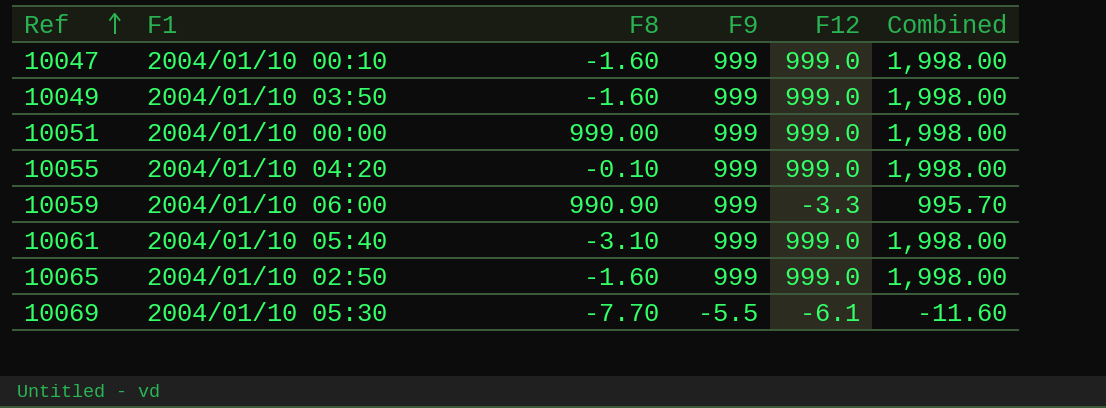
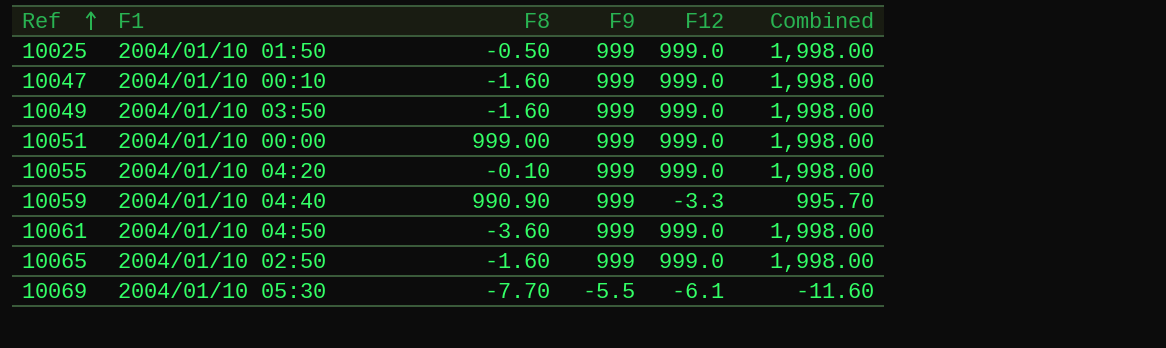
row 10025: none -> 2004/01/10 01:50 | -0.50 | 999 | 999.0 | 1,998.00
10059 | F1: 2004/01/10 06:00 -> 2004/01/10 04:40
10061 | F1: 2004/01/10 05:40 -> 2004/01/10 04:50
10061 | F8: -3.10 -> -3.60

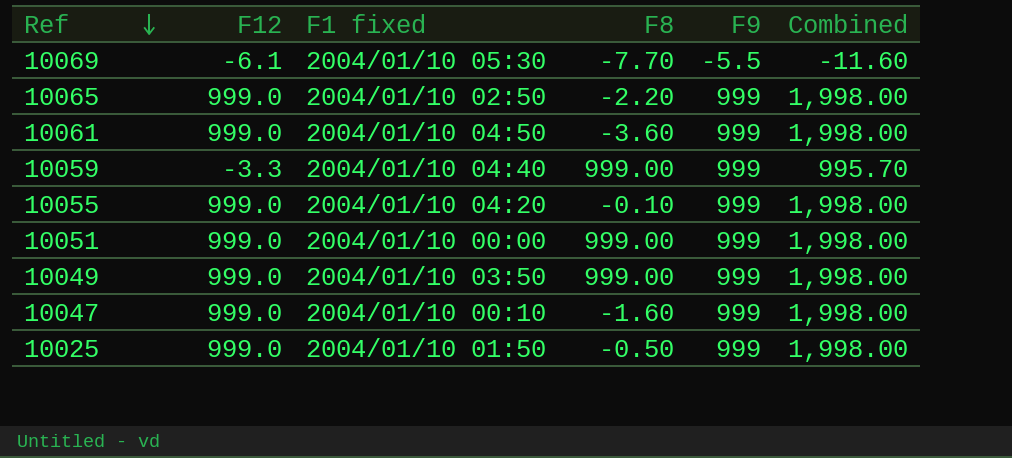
row order: Ref ascending -> Ref descending
column F12 | position: 5 -> 2
column name: F1 -> F1 fixed
10065 | F8: -1.60 -> -2.20
10059 | F8: 990.90 -> 999.00
10049 | F8: -1.60 -> 999.00

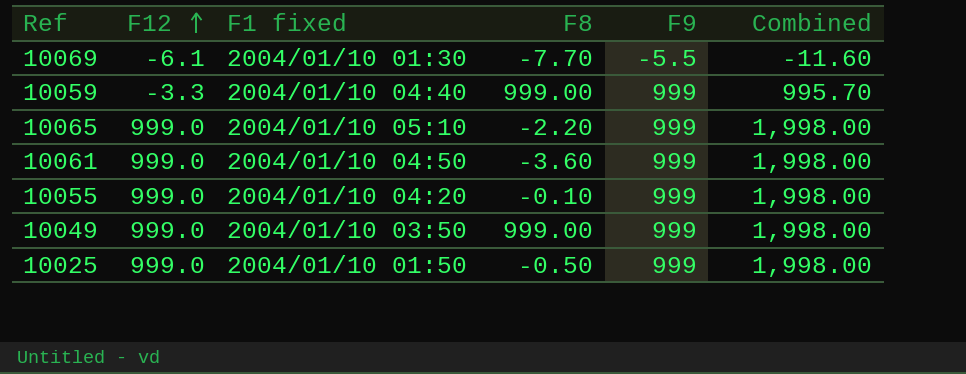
row order: Ref descending -> F12 ascending
row 10051: 999.0 | 2004/01/10 00:00 | 999.00 | 999 | 1,998.00 -> none
row 10047: 999.0 | 2004/01/10 00:10 | -1.60 | 999 | 1,998.00 -> none
10069 | F1 fixed: 2004/01/10 05:30 -> 2004/01/10 01:30
10065 | F1 fixed: 2004/01/10 02:50 -> 2004/01/10 05:10

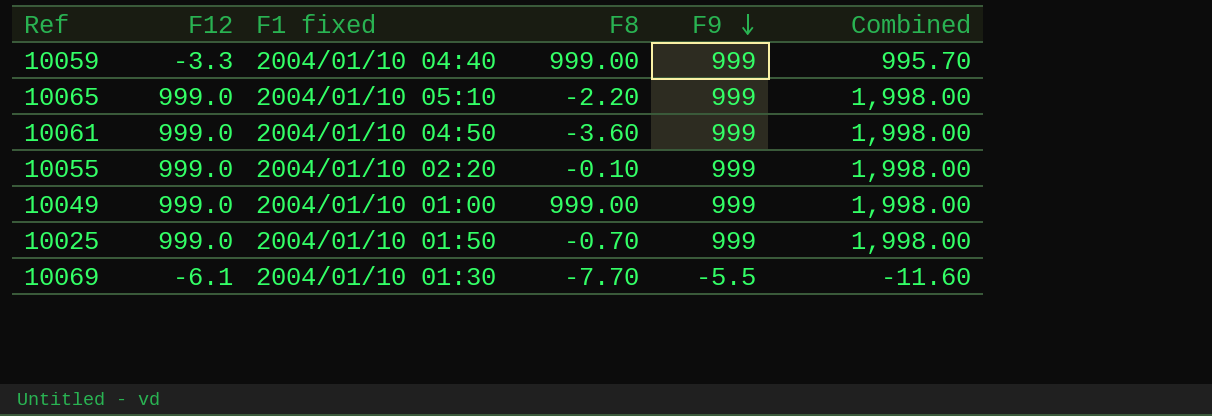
row order: F12 ascending -> F9 descending
10055 | F1 fixed: 2004/01/10 04:20 -> 2004/01/10 02:20
10049 | F1 fixed: 2004/01/10 03:50 -> 2004/01/10 01:00
10025 | F8: -0.50 -> -0.70

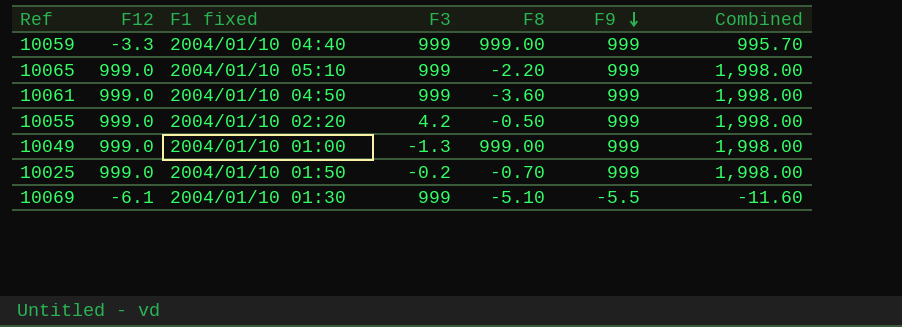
column F3 | position: none -> 4
10055 | F8: -0.10 -> -0.50
10069 | F8: -7.70 -> -5.10

